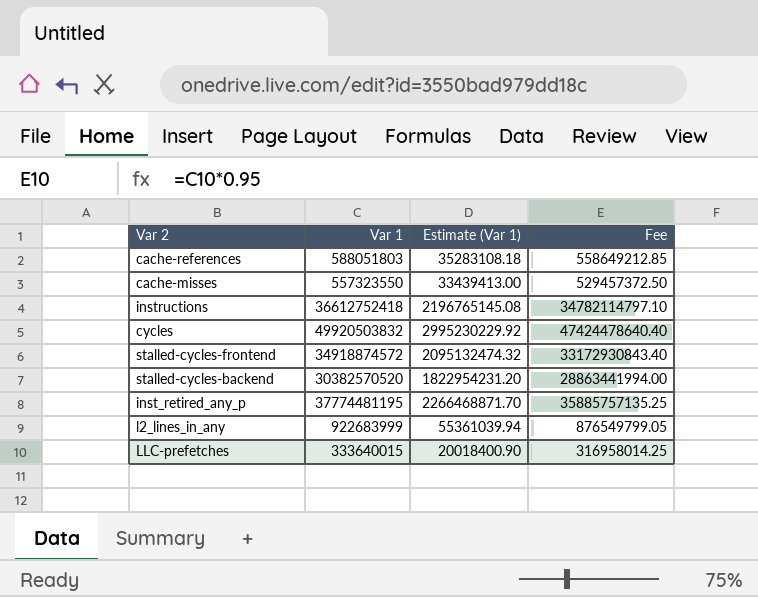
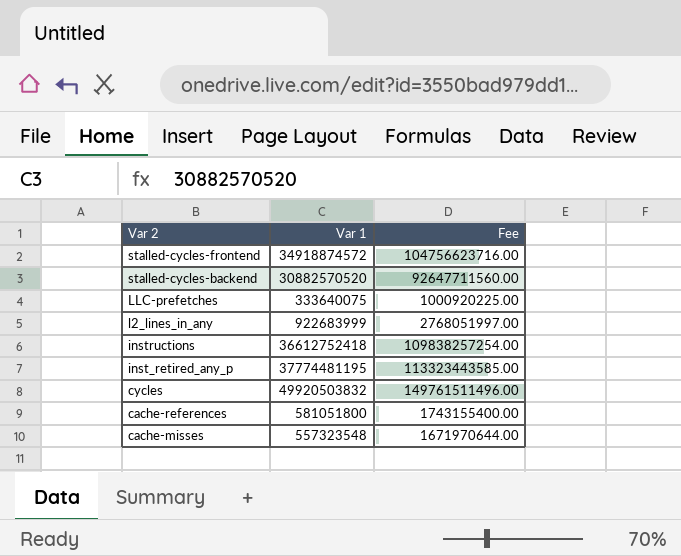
row order: none -> Var 2 descending
column Estimate (Var 1) | formula: [Var 1] * 0.06 -> none
column Fee | formula: [Var 1] * 0.95 -> [Var 1] * 3
stalled-cycles-backend | Var 1: 30382570520 -> 30882570520
LLC-prefetches | Var 1: 333640015 -> 333640075
cache-references | Var 1: 588051803 -> 581051800
cache-misses | Var 1: 557323550 -> 557323548

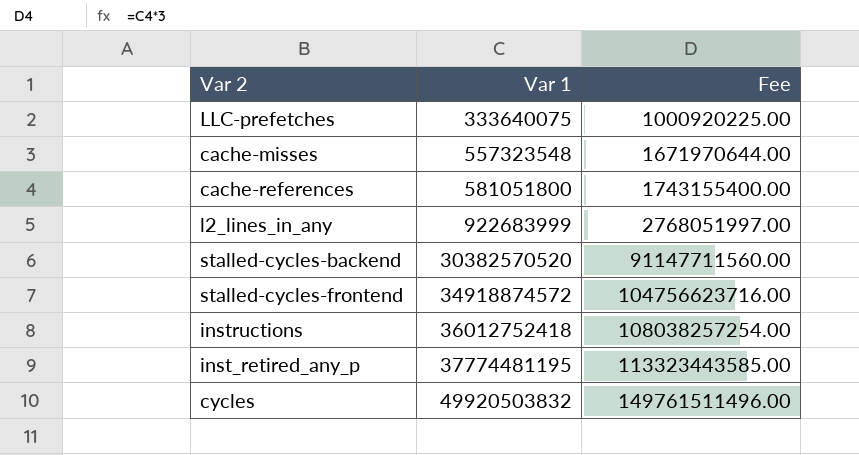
row order: Var 2 descending -> Var 1 ascending
stalled-cycles-backend | Var 1: 30882570520 -> 30382570520
stalled-cycles-backend | Fee: 92647711560.00 -> 91147711560.00
instructions | Var 1: 36612752418 -> 36012752418
instructions | Fee: 109838257254.00 -> 108038257254.00

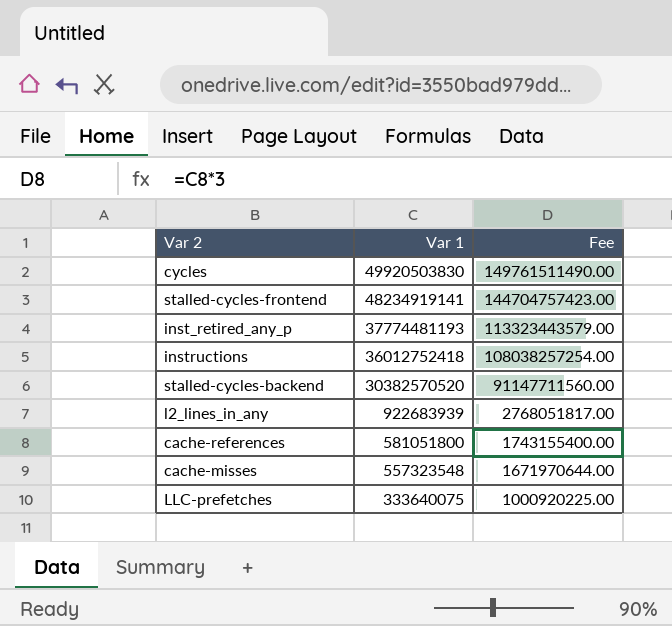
row order: Var 1 ascending -> Var 1 descending
cycles | Var 1: 49920503832 -> 49920503830
cycles | Fee: 149761511496.00 -> 149761511490.00
stalled-cycles-frontend | Var 1: 34918874572 -> 48234919141
stalled-cycles-frontend | Fee: 104756623716.00 -> 144704757423.00
inst_retired_any_p | Var 1: 37774481195 -> 37774481193
inst_retired_any_p | Fee: 113323443585.00 -> 113323443579.00
l2_lines_in_any | Var 1: 922683999 -> 922683939
l2_lines_in_any | Fee: 2768051997.00 -> 2768051817.00

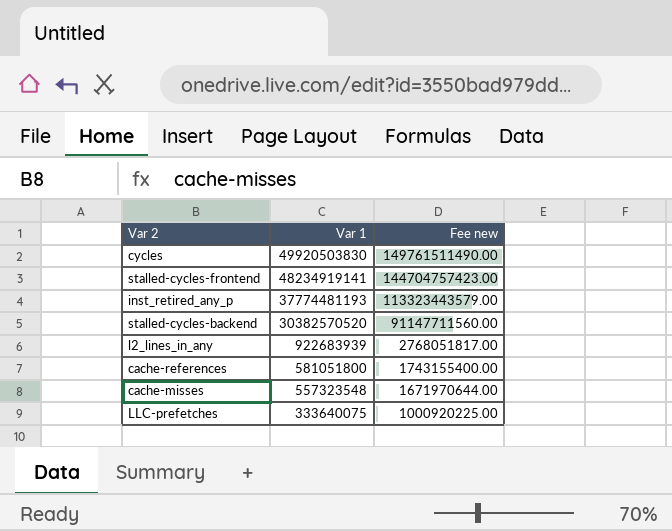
column name: Fee -> Fee new
row instructions: 36012752418 | 108038257254.00 -> none

